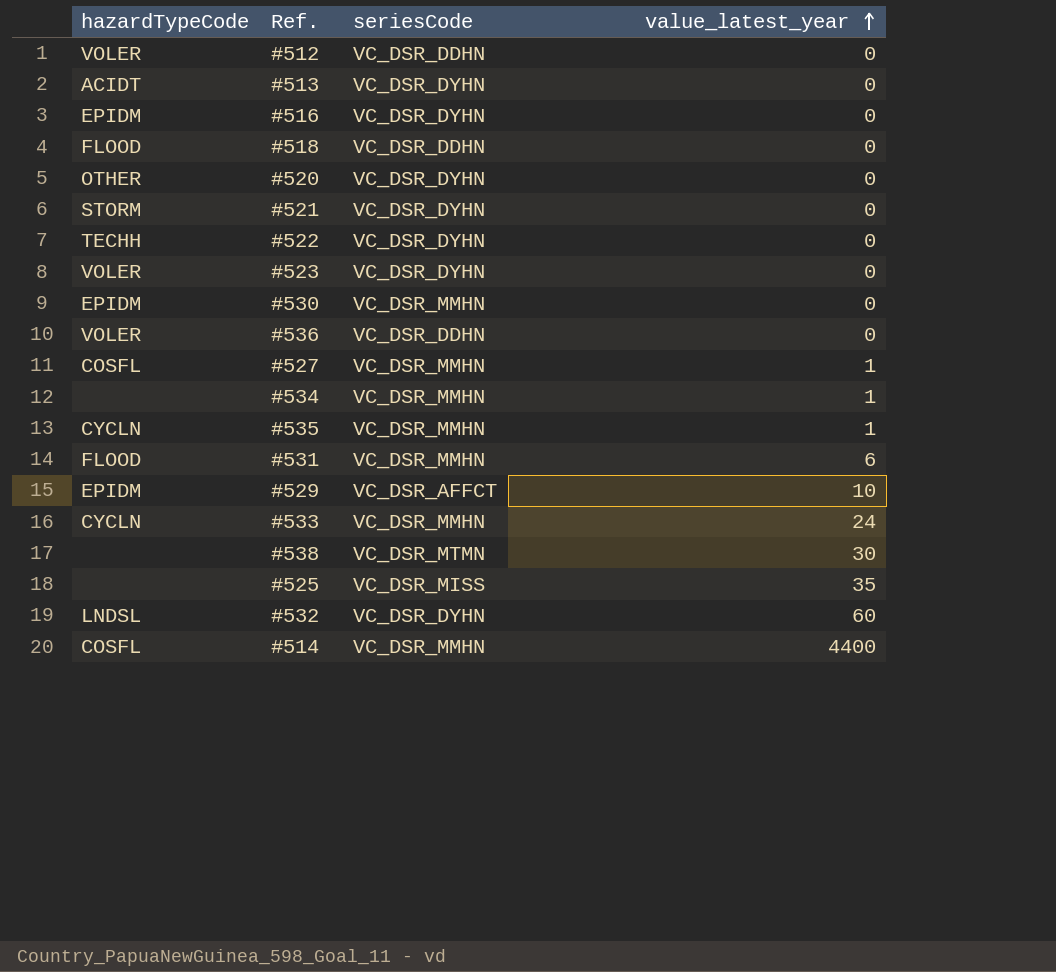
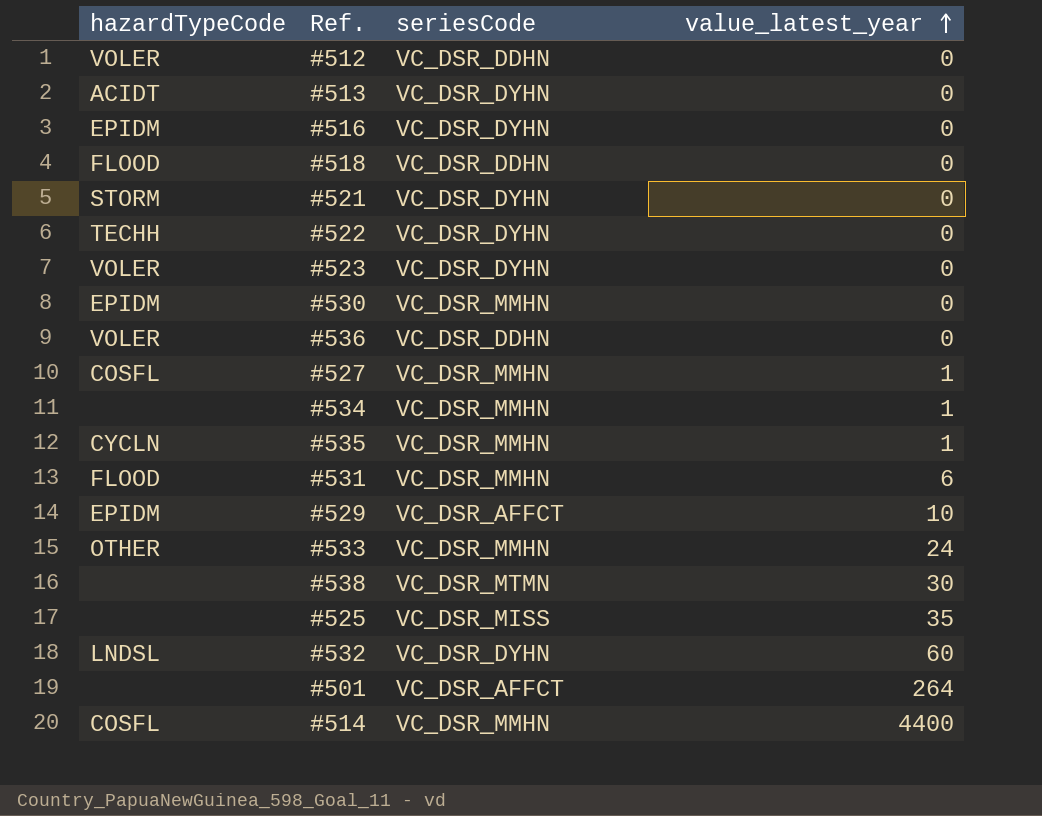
row #520: OTHER | VC_DSR_DYHN | 0 -> none
#533 | hazardTypeCode: CYCLN -> OTHER
row #501: none -> none | VC_DSR_AFFCT | 264

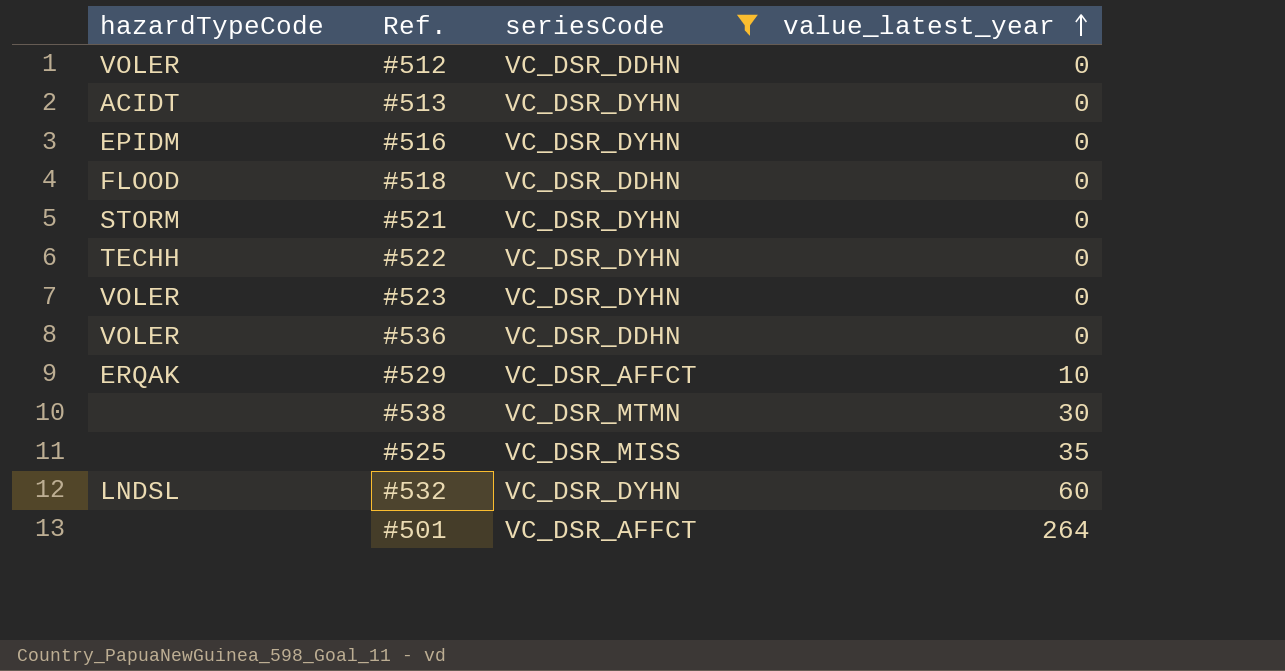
filter: none -> seriesCode != VC_DSR_MMHN
#529 | hazardTypeCode: EPIDM -> ERQAK

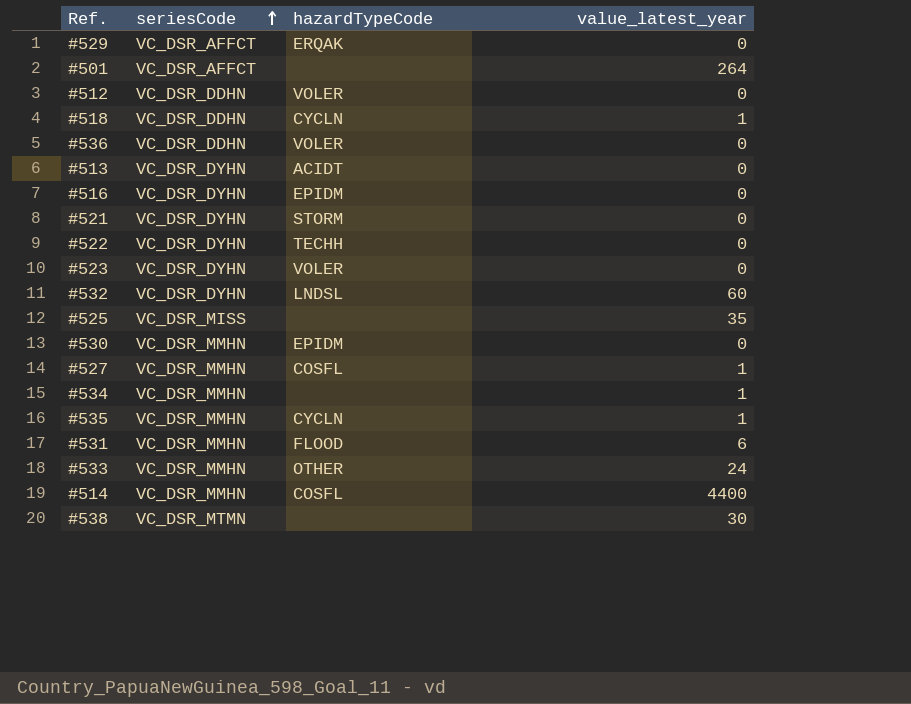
filter: seriesCode != VC_DSR_MMHN -> none
row order: value_latest_year ascending -> seriesCode ascending
column hazardTypeCode | position: 1 -> 3
#529 | value_latest_year: 10 -> 0
#518 | hazardTypeCode: FLOOD -> CYCLN
#518 | value_latest_year: 0 -> 1

